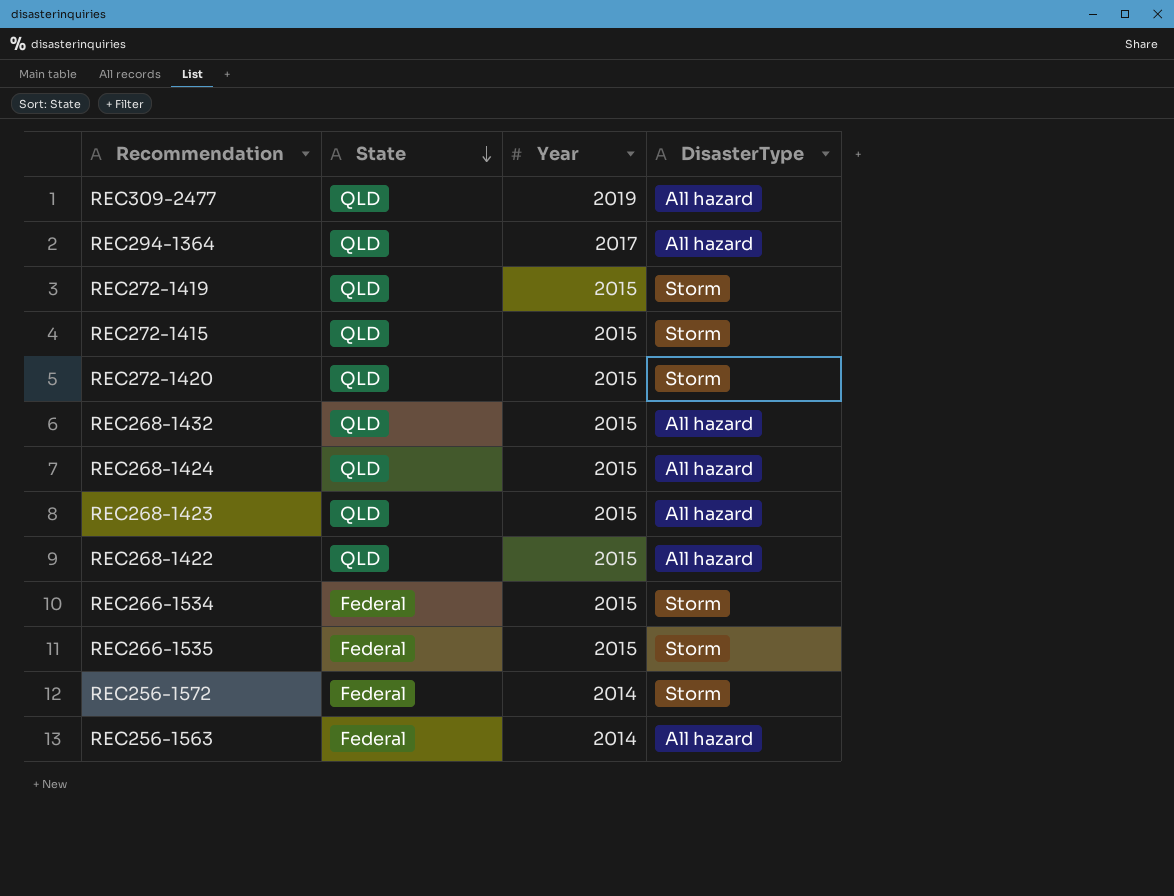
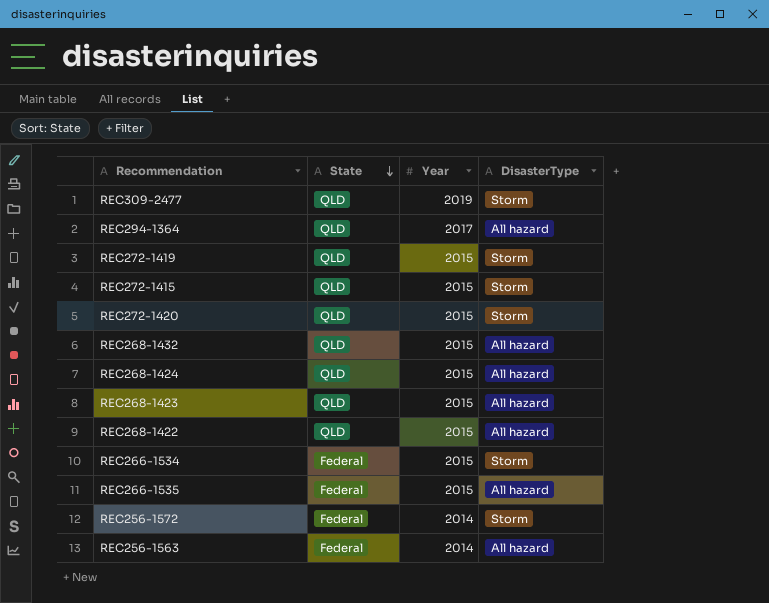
REC309-2477 | DisasterType: All hazard -> Storm
REC266-1535 | DisasterType: Storm -> All hazard

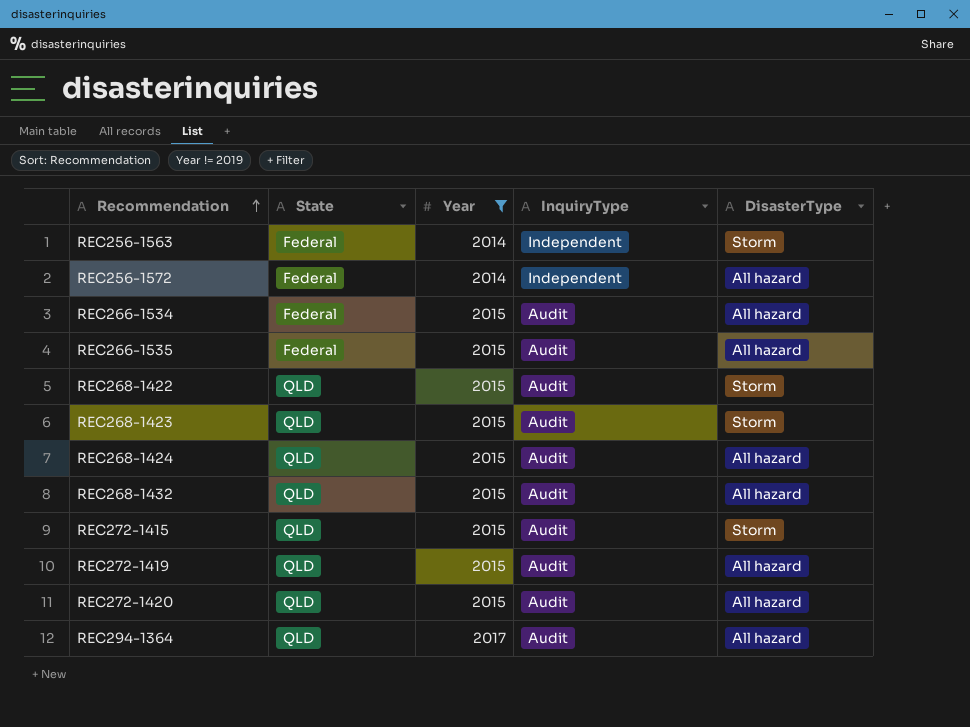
filter: none -> Year != 2019
row order: State descending -> Recommendation ascending
column InquiryType | position: none -> 4
REC256-1563 | DisasterType: All hazard -> Storm
REC256-1572 | DisasterType: Storm -> All hazard
REC266-1534 | DisasterType: Storm -> All hazard
REC268-1422 | DisasterType: All hazard -> Storm
REC268-1423 | DisasterType: All hazard -> Storm
REC272-1419 | DisasterType: Storm -> All hazard
REC272-1420 | DisasterType: Storm -> All hazard

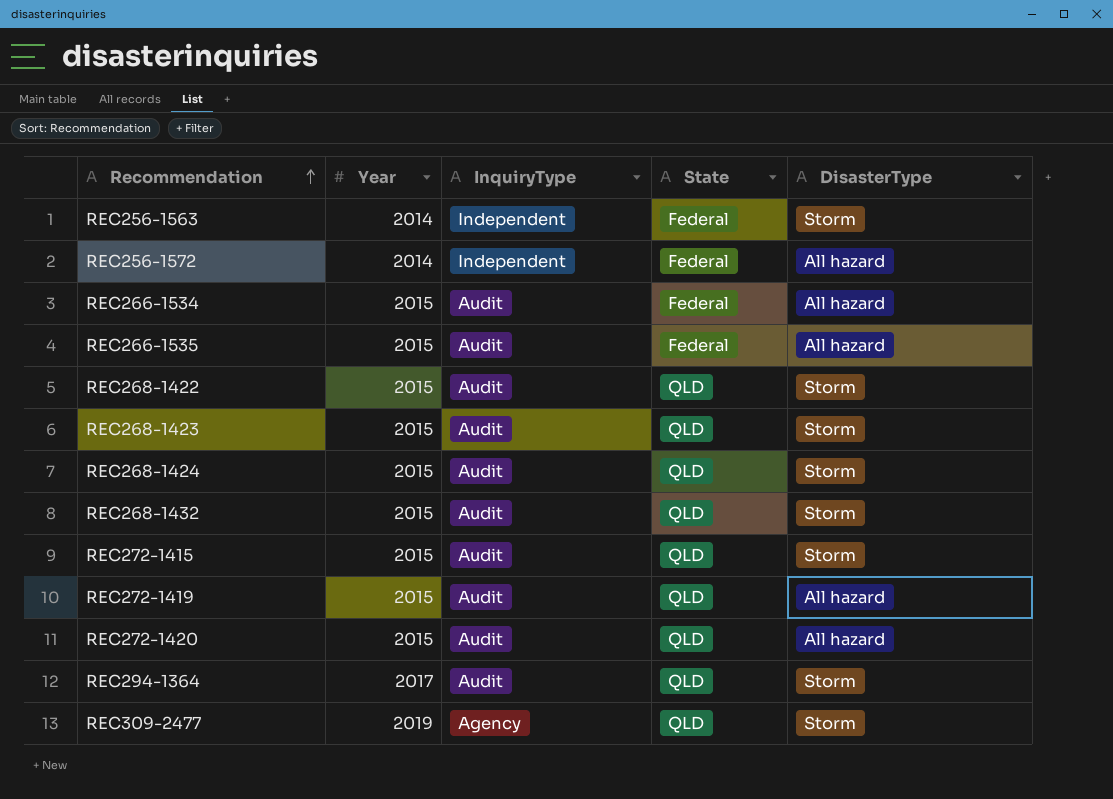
filter: Year != 2019 -> none
column State | position: 2 -> 4
REC268-1424 | DisasterType: All hazard -> Storm
REC268-1432 | DisasterType: All hazard -> Storm
REC294-1364 | DisasterType: All hazard -> Storm

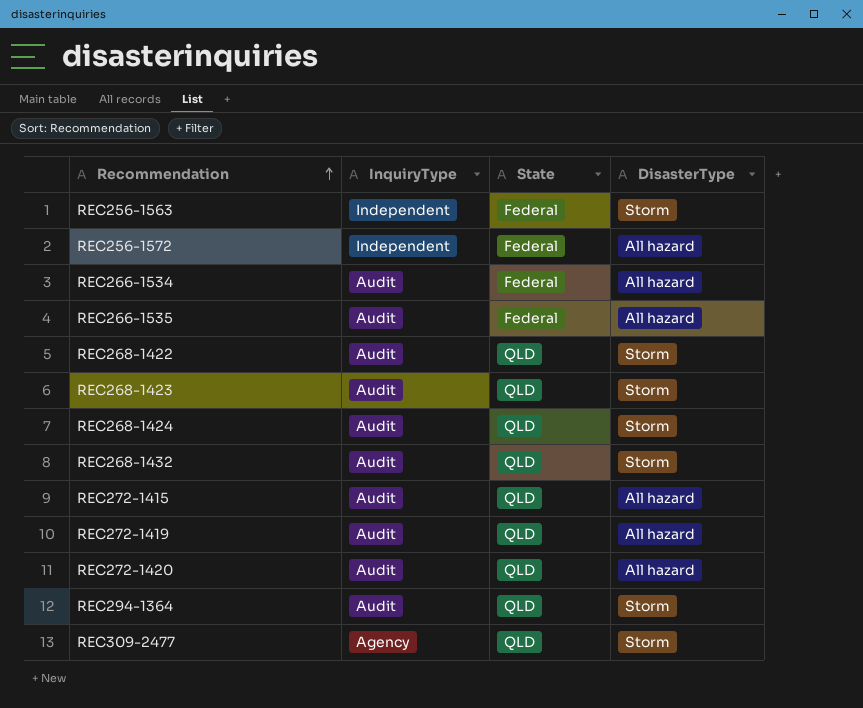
column Year | position: 2 -> none
REC272-1415 | DisasterType: Storm -> All hazard

